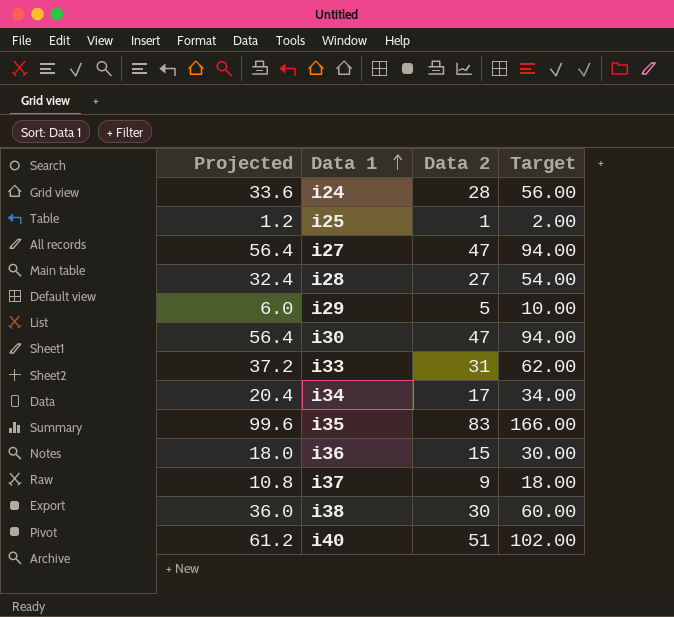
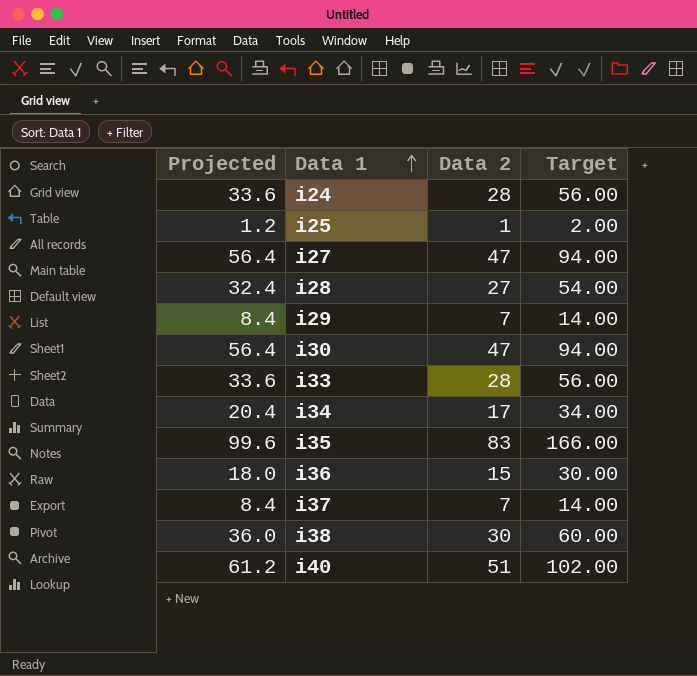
i29 | Projected: 6.0 -> 8.4
i29 | Data 2: 5 -> 7
i29 | Target: 10.00 -> 14.00
i33 | Projected: 37.2 -> 33.6
i33 | Data 2: 31 -> 28
i33 | Target: 62.00 -> 56.00
i37 | Projected: 10.8 -> 8.4
i37 | Data 2: 9 -> 7
i37 | Target: 18.00 -> 14.00

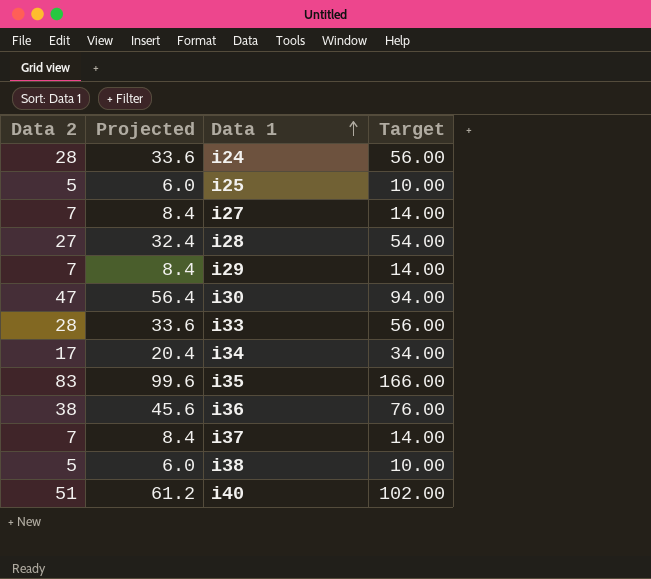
column Data 2 | position: 3 -> 1
i25 | Data 2: 1 -> 5
i25 | Projected: 1.2 -> 6.0
i25 | Target: 2.00 -> 10.00
i27 | Data 2: 47 -> 7
i27 | Projected: 56.4 -> 8.4
i27 | Target: 94.00 -> 14.00
i36 | Data 2: 15 -> 38
i36 | Projected: 18.0 -> 45.6
i36 | Target: 30.00 -> 76.00
i38 | Data 2: 30 -> 5
i38 | Projected: 36.0 -> 6.0
i38 | Target: 60.00 -> 10.00

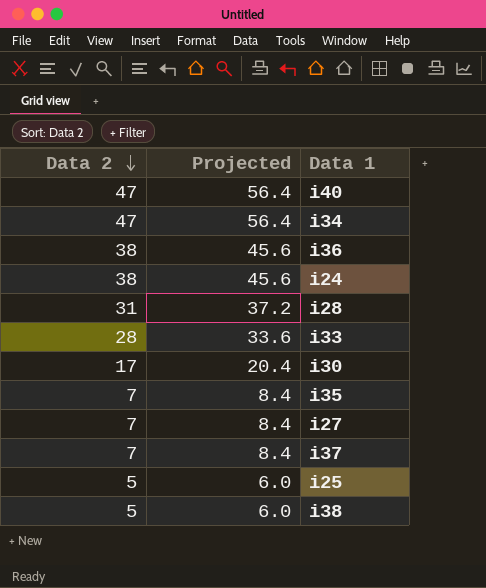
row order: Data 1 ascending -> Data 2 descending
column Target | formula: [Data 2] * 2 -> none
row i29: 7 | 8.4 | 14.00 -> none
i40 | Data 2: 51 -> 47
i40 | Projected: 61.2 -> 56.4
i34 | Data 2: 17 -> 47
i34 | Projected: 20.4 -> 56.4
i24 | Data 2: 28 -> 38
i24 | Projected: 33.6 -> 45.6
i28 | Data 2: 27 -> 31
i28 | Projected: 32.4 -> 37.2
i30 | Data 2: 47 -> 17
i30 | Projected: 56.4 -> 20.4
i35 | Data 2: 83 -> 7
i35 | Projected: 99.6 -> 8.4

